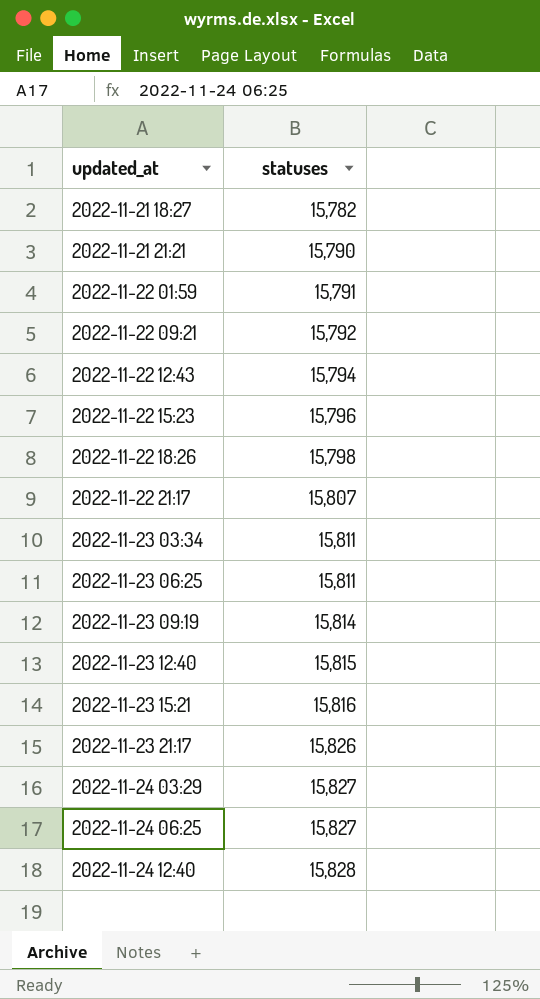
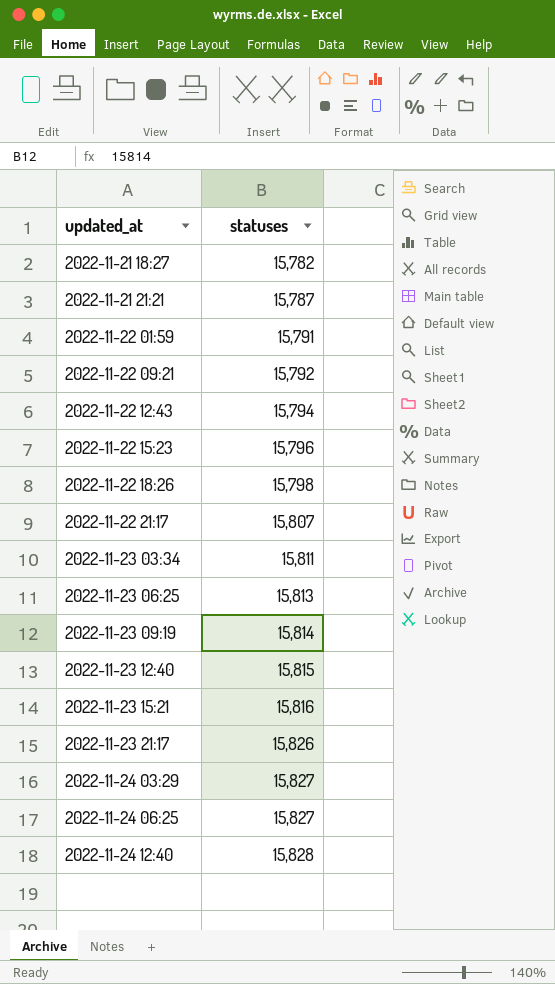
2022-11-21 21:21 | statuses: 15,790 -> 15,787
2022-11-23 06:25 | statuses: 15,811 -> 15,813

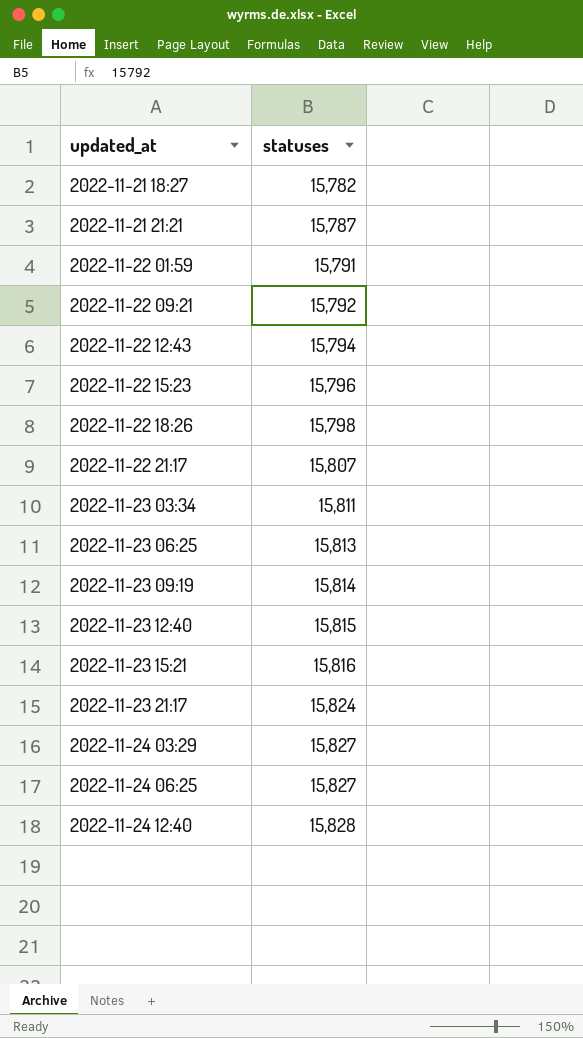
2022-11-23 21:17 | statuses: 15,826 -> 15,824

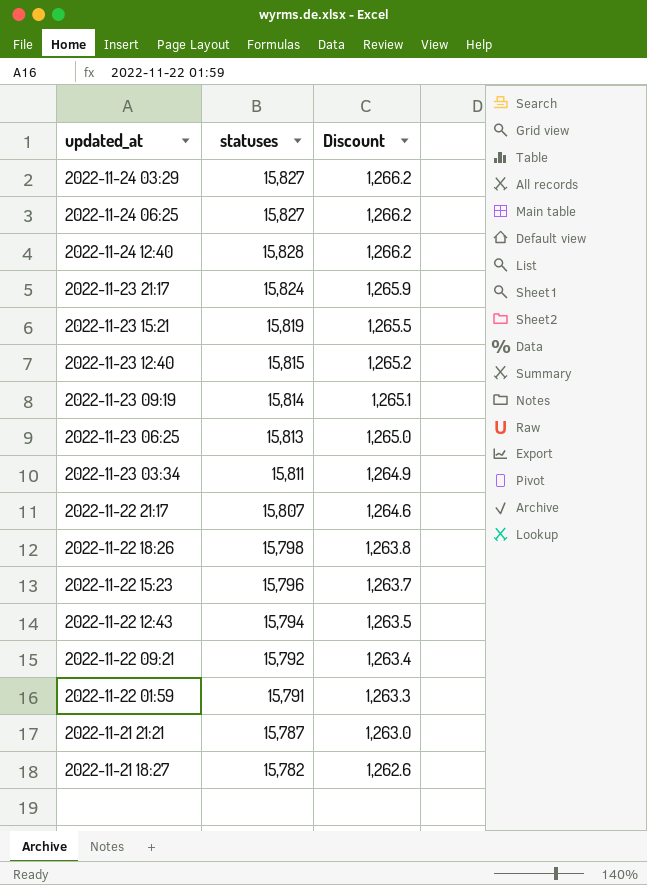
row order: updated_at ascending -> Discount descending
column Discount | formula: none -> [statuses] * 0.08
2022-11-23 15:21 | statuses: 15,816 -> 15,819

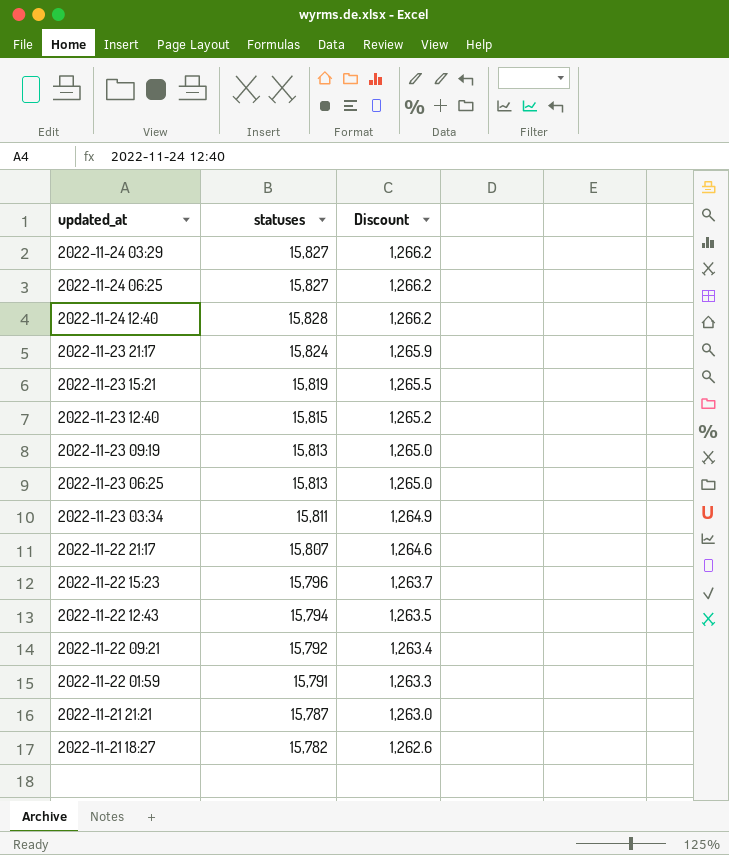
row 2022-11-22 18:26: 15,798 | 1,263.8 -> none
2022-11-23 09:19 | statuses: 15,814 -> 15,813
2022-11-23 09:19 | Discount: 1,265.1 -> 1,265.0

